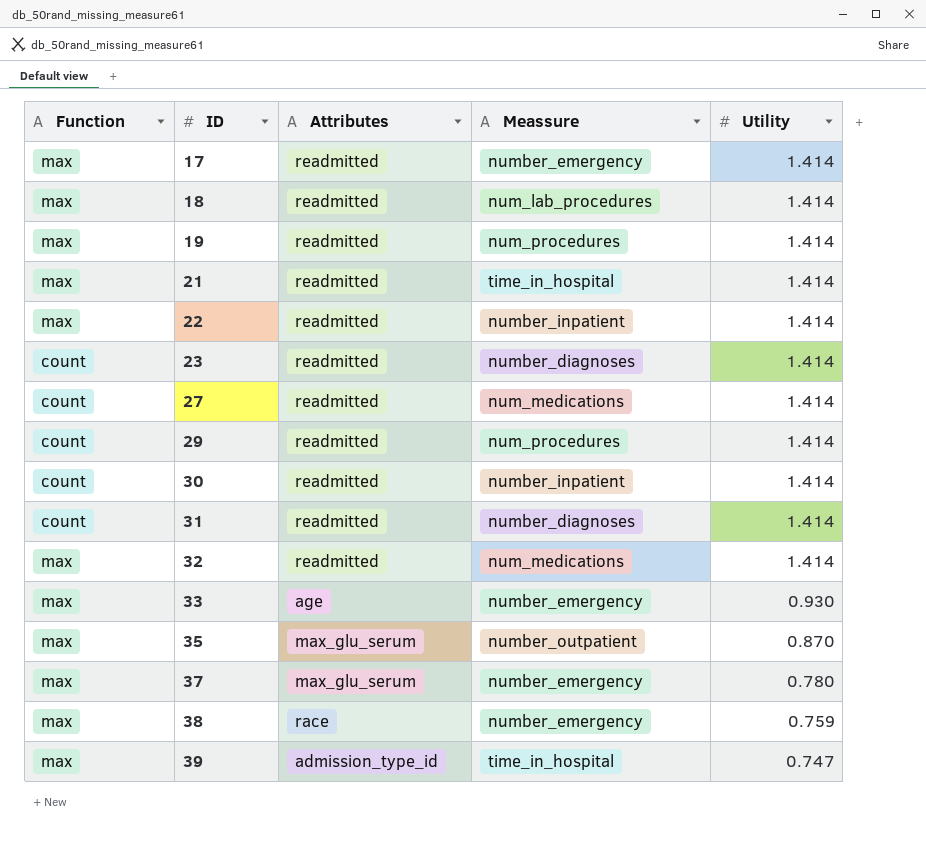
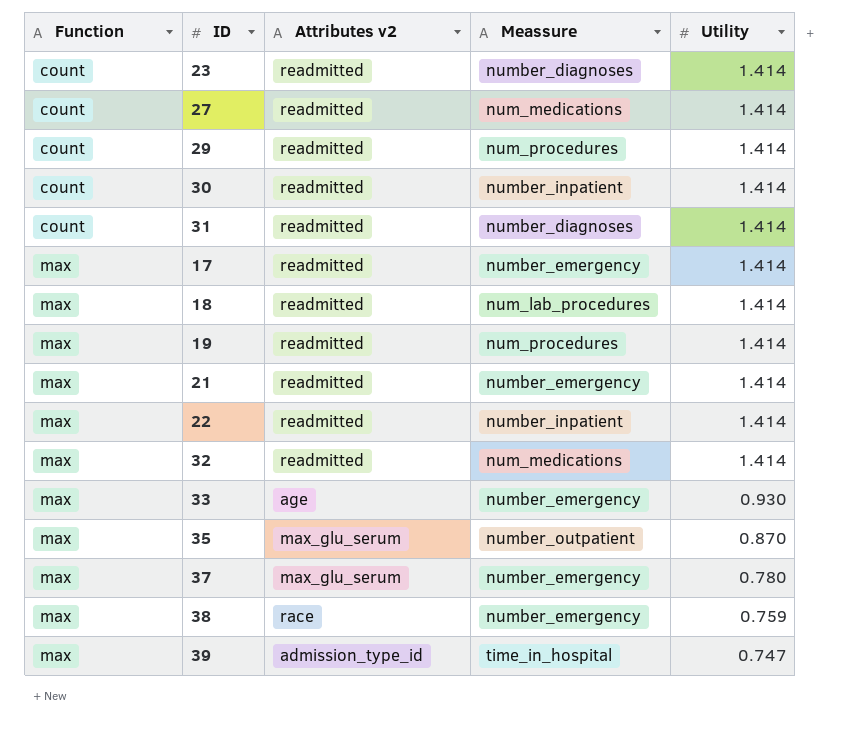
row order: ID ascending -> Function ascending
column name: Attributes -> Attributes v2
21 | Meassure: time_in_hospital -> number_emergency

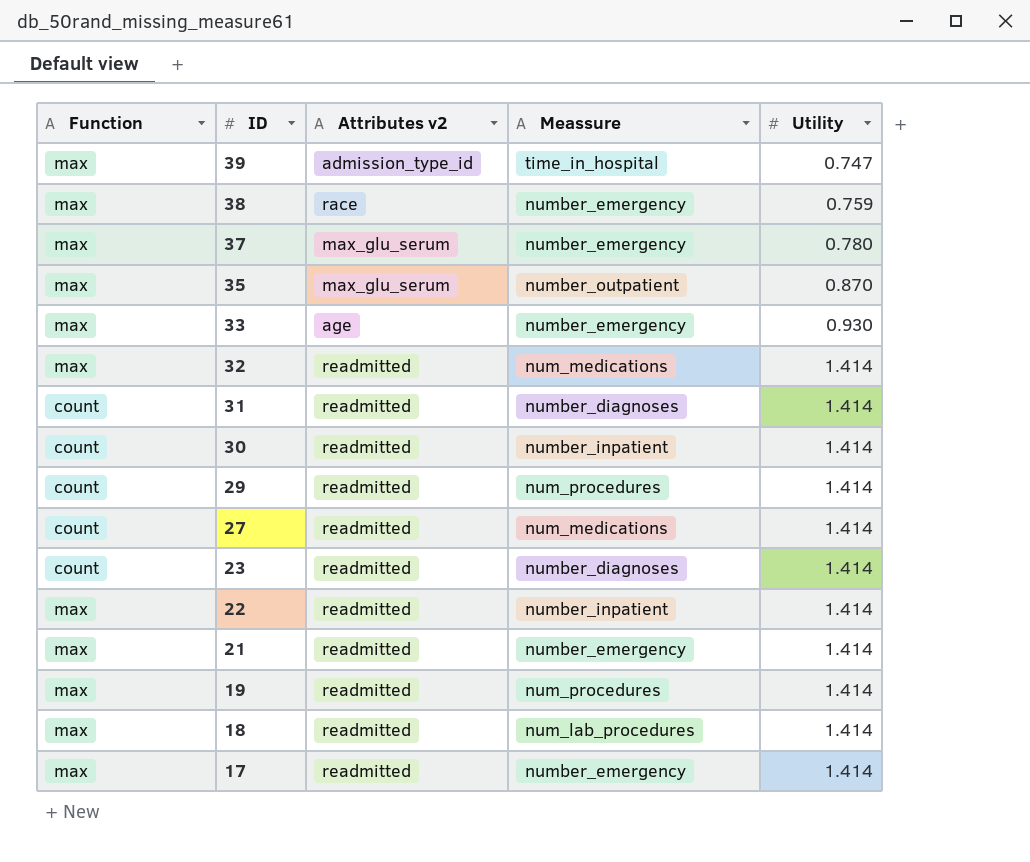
row order: Function ascending -> ID descending

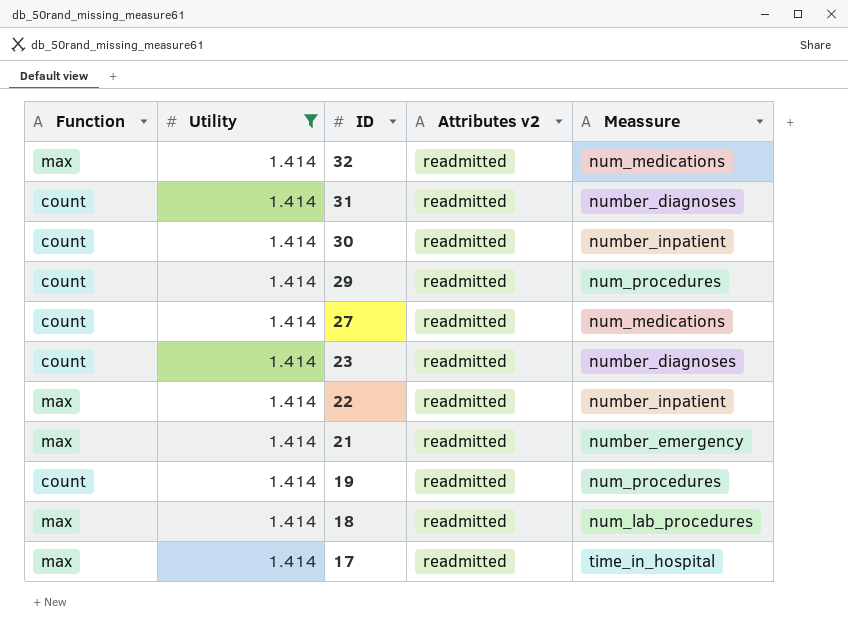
filter: none -> Utility = 1.414
column Utility | position: 5 -> 2
19 | Function: max -> count
17 | Meassure: number_emergency -> time_in_hospital

